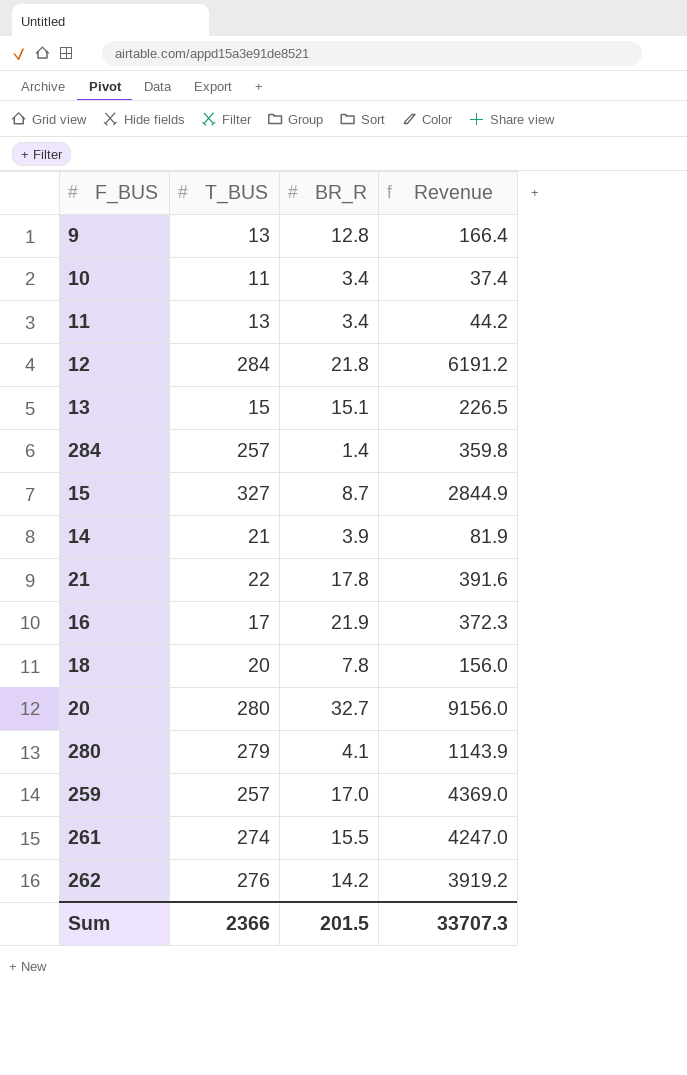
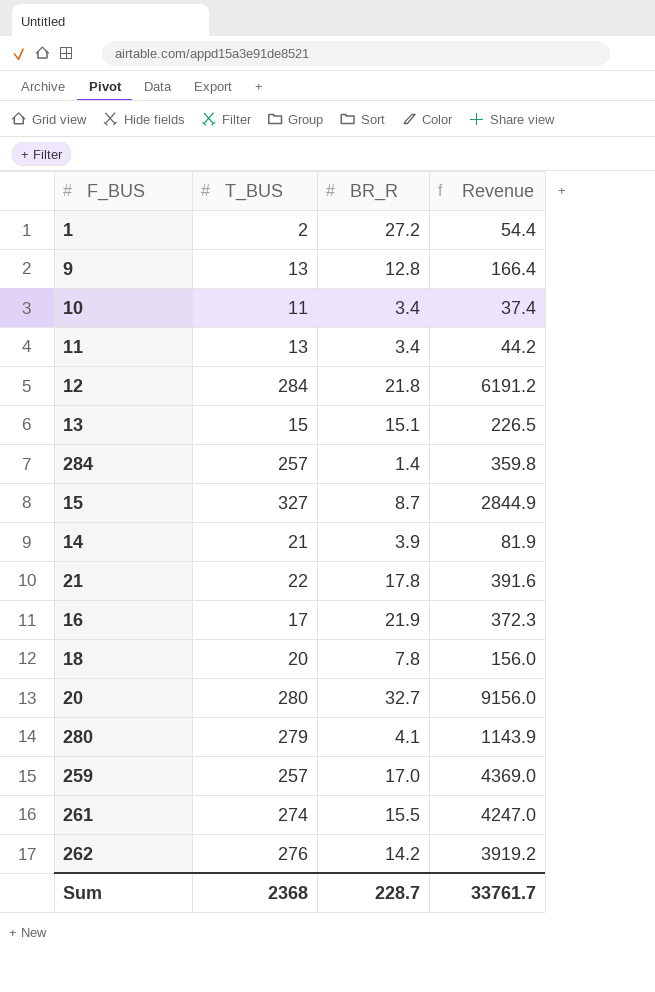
row 1: none -> 2 | 27.2 | 54.4
Sum | T_BUS: 2366 -> 2368
Sum | BR_R: 201.5 -> 228.7
Sum | Revenue: 33707.3 -> 33761.7

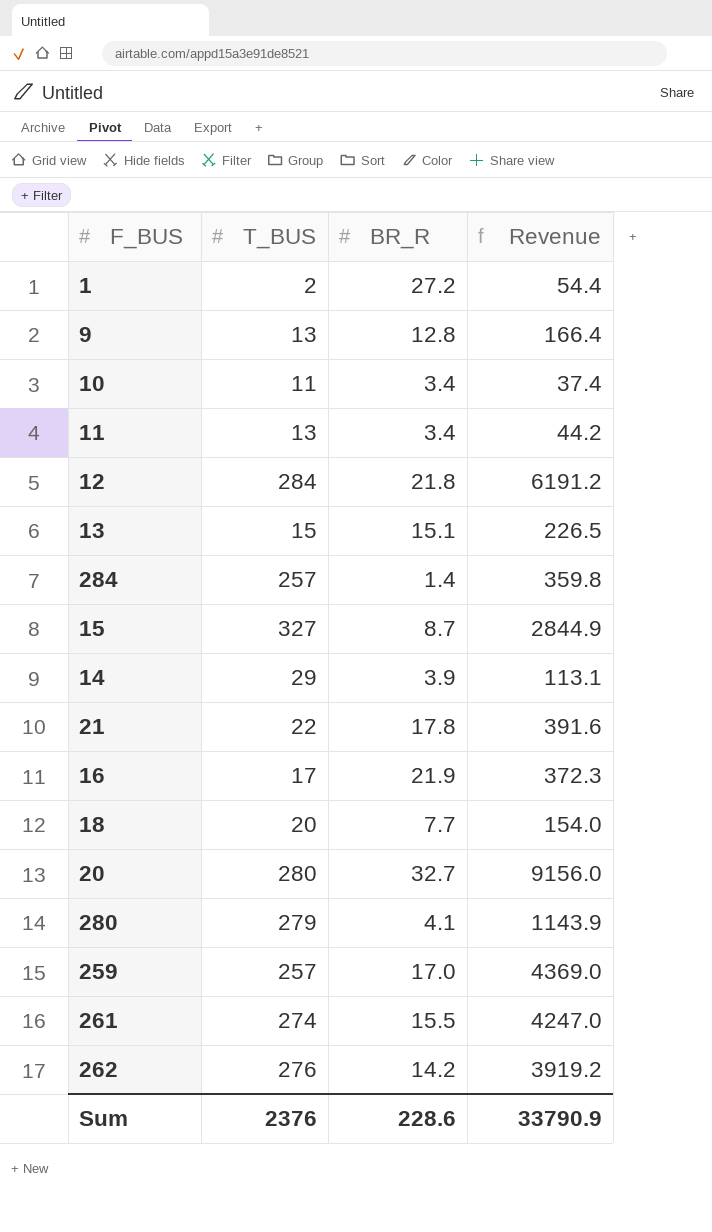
14 | T_BUS: 21 -> 29
14 | Revenue: 81.9 -> 113.1
18 | BR_R: 7.8 -> 7.7
18 | Revenue: 156.0 -> 154.0
Sum | T_BUS: 2368 -> 2376
Sum | BR_R: 228.7 -> 228.6
Sum | Revenue: 33761.7 -> 33790.9

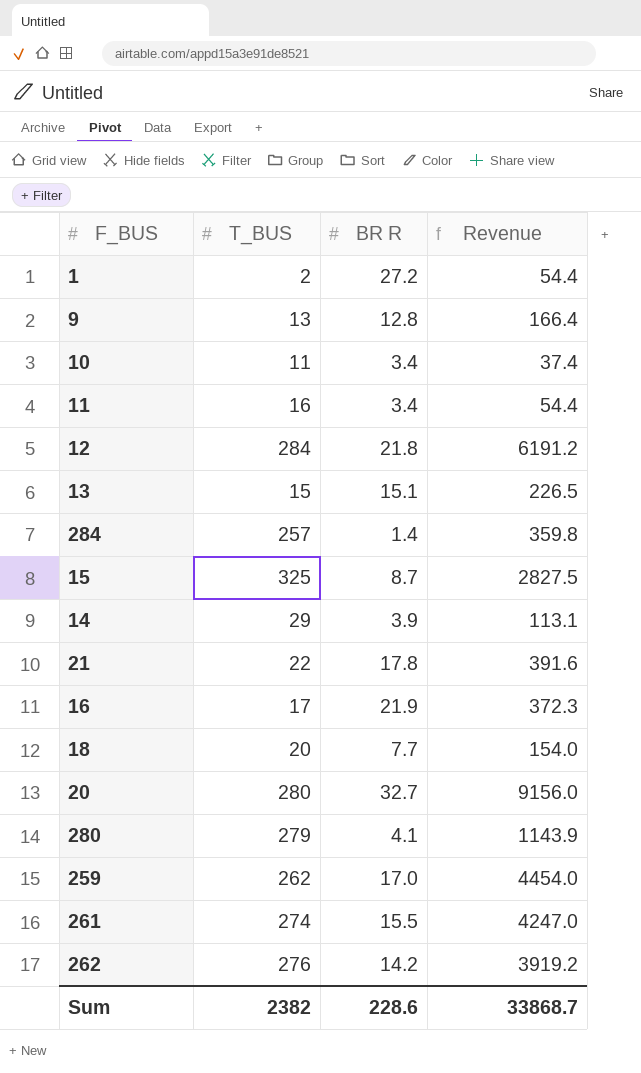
column name: BR_R -> BR R
11 | T_BUS: 13 -> 16
11 | Revenue: 44.2 -> 54.4
15 | T_BUS: 327 -> 325
15 | Revenue: 2844.9 -> 2827.5
259 | T_BUS: 257 -> 262
259 | Revenue: 4369.0 -> 4454.0
Sum | T_BUS: 2376 -> 2382
Sum | Revenue: 33790.9 -> 33868.7

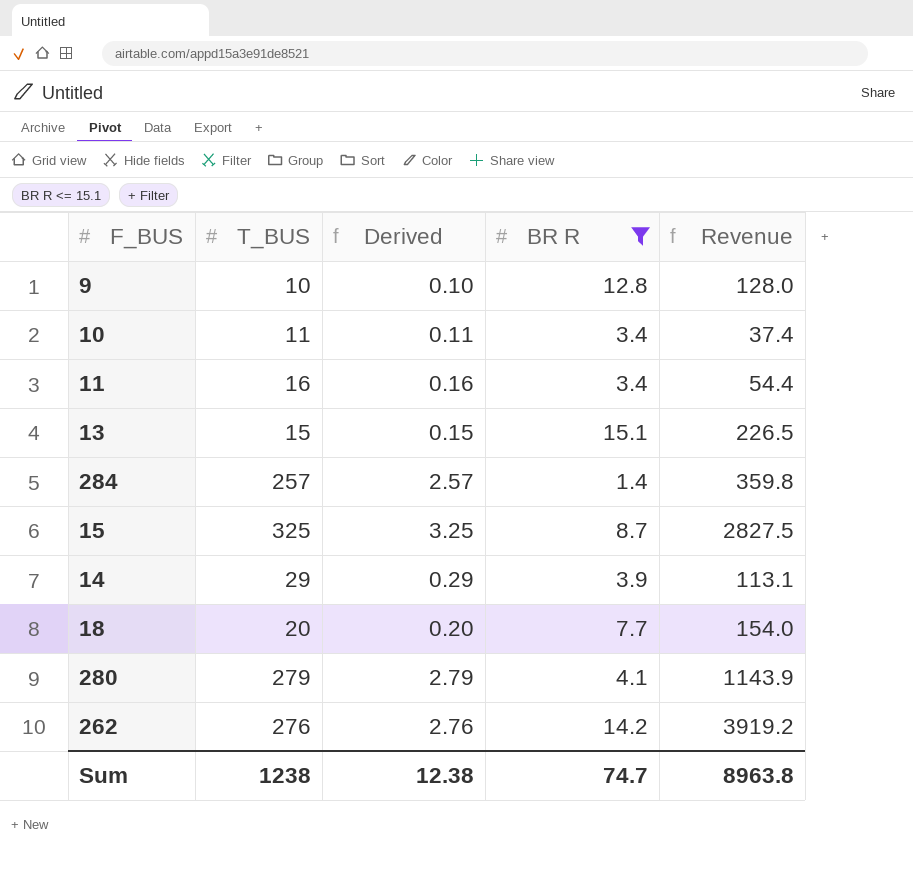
filter: none -> BR R <= 15.1
column Derived | formula: none -> [T_BUS] * 0.01
9 | T_BUS: 13 -> 10
9 | Revenue: 166.4 -> 128.0
Sum | T_BUS: 2382 -> 1238
Sum | BR R: 228.6 -> 74.7
Sum | Revenue: 33868.7 -> 8963.8

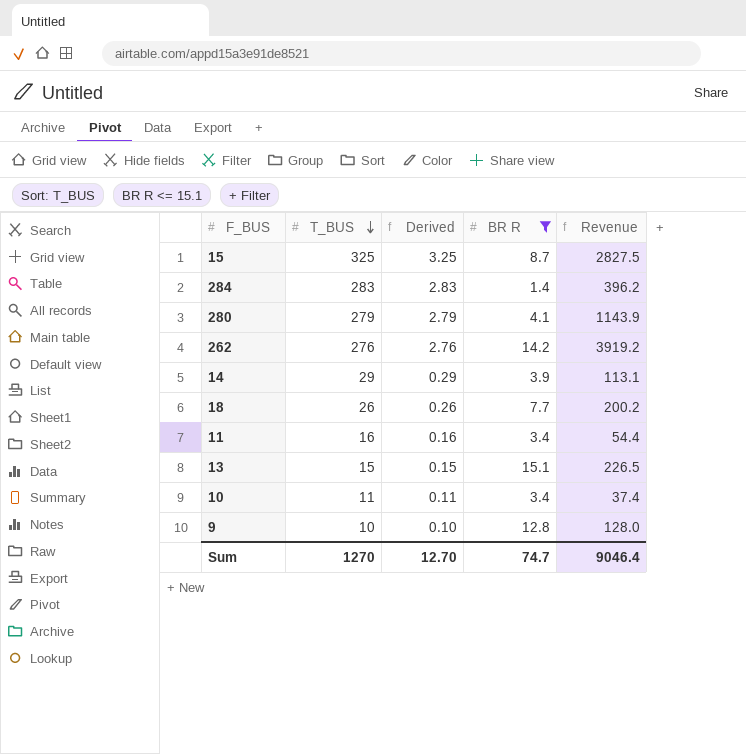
row order: none -> T_BUS descending
284 | T_BUS: 257 -> 283
284 | Derived: 2.57 -> 2.83
284 | Revenue: 359.8 -> 396.2
18 | T_BUS: 20 -> 26
18 | Derived: 0.20 -> 0.26
18 | Revenue: 154.0 -> 200.2
Sum | T_BUS: 1238 -> 1270
Sum | Derived: 12.38 -> 12.70
Sum | Revenue: 8963.8 -> 9046.4

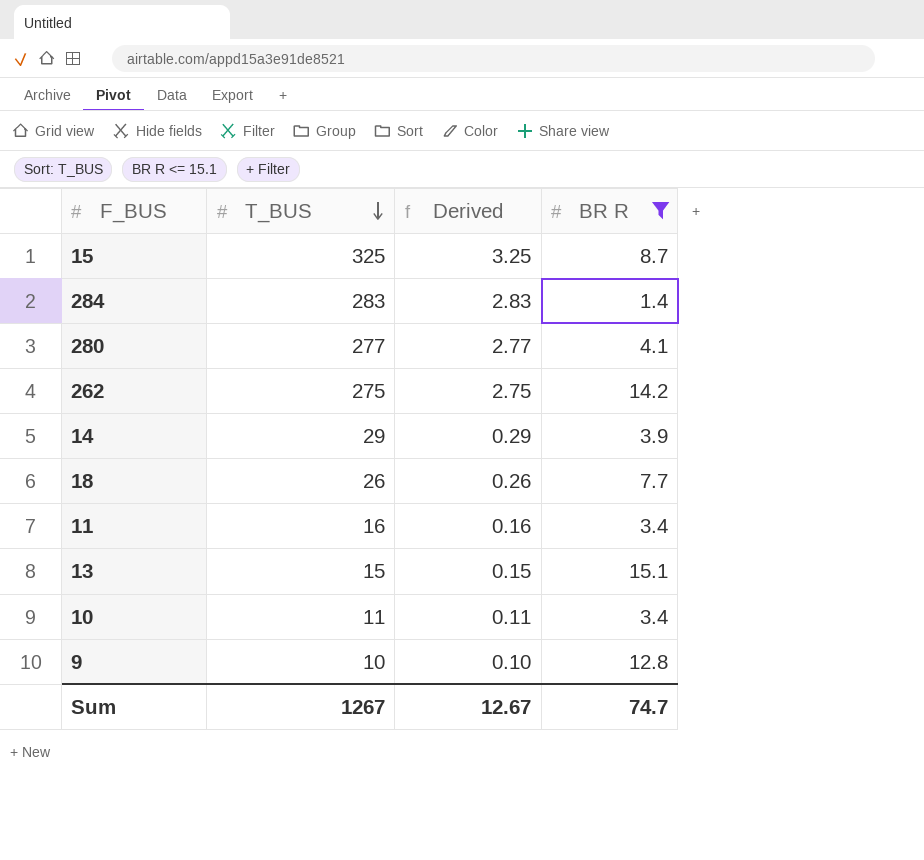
column Revenue | formula: [T_BUS] * [BR R] -> none
280 | T_BUS: 279 -> 277
280 | Derived: 2.79 -> 2.77
262 | T_BUS: 276 -> 275
262 | Derived: 2.76 -> 2.75
Sum | T_BUS: 1270 -> 1267
Sum | Derived: 12.70 -> 12.67

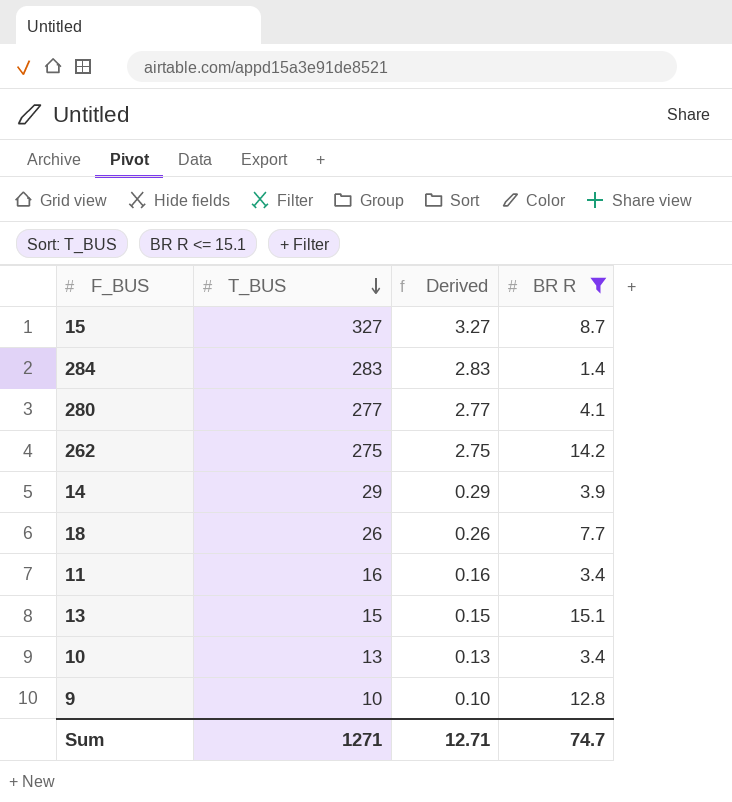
15 | T_BUS: 325 -> 327
15 | Derived: 3.25 -> 3.27
10 | T_BUS: 11 -> 13
10 | Derived: 0.11 -> 0.13
Sum | T_BUS: 1267 -> 1271
Sum | Derived: 12.67 -> 12.71

